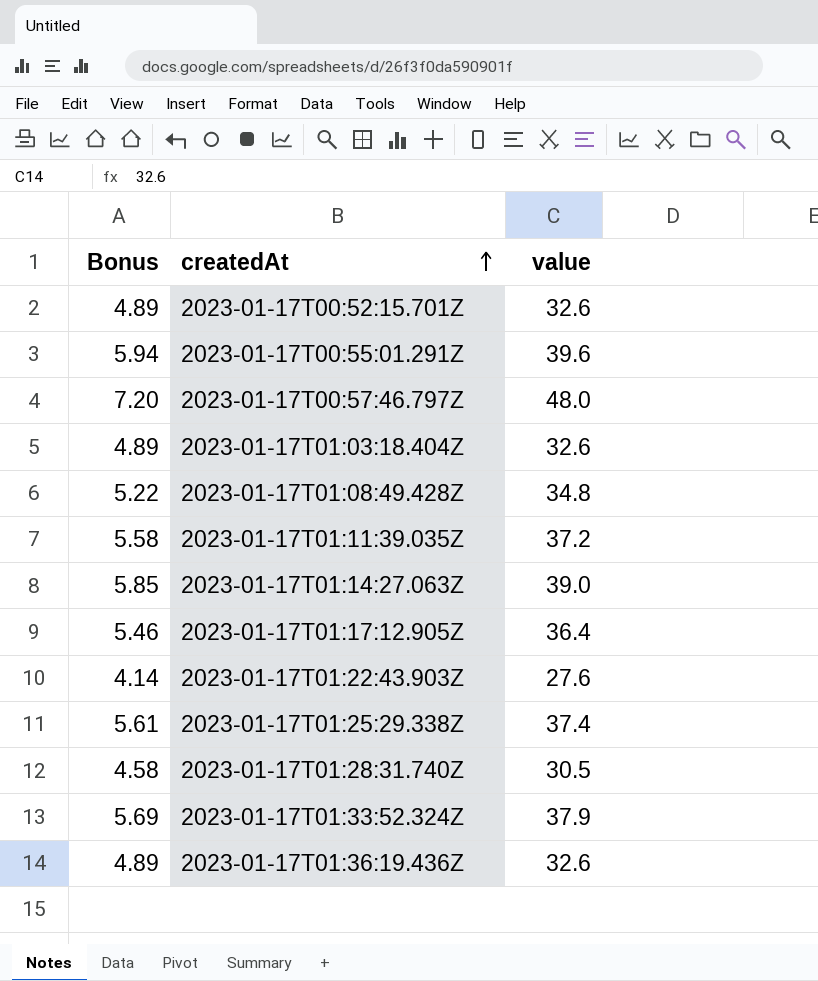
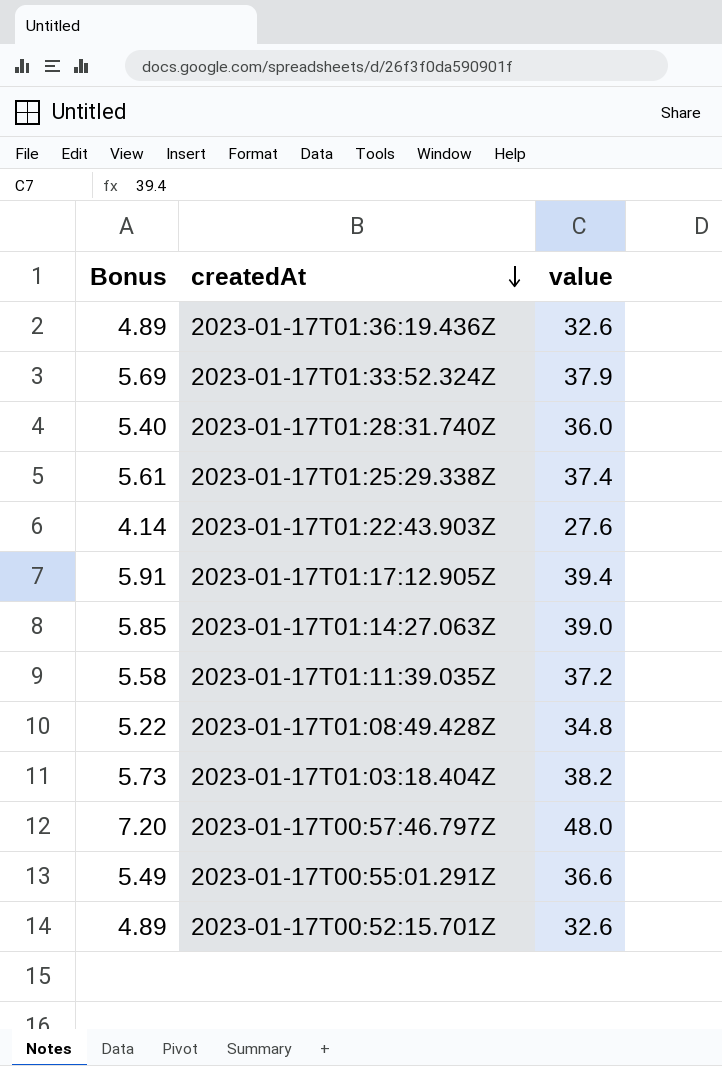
row order: createdAt ascending -> createdAt descending
2023-01-17T01:28:31.740Z | Bonus: 4.58 -> 5.40
2023-01-17T01:28:31.740Z | value: 30.5 -> 36.0
2023-01-17T01:17:12.905Z | Bonus: 5.46 -> 5.91
2023-01-17T01:17:12.905Z | value: 36.4 -> 39.4
2023-01-17T01:03:18.404Z | Bonus: 4.89 -> 5.73
2023-01-17T01:03:18.404Z | value: 32.6 -> 38.2
2023-01-17T00:55:01.291Z | Bonus: 5.94 -> 5.49
2023-01-17T00:55:01.291Z | value: 39.6 -> 36.6

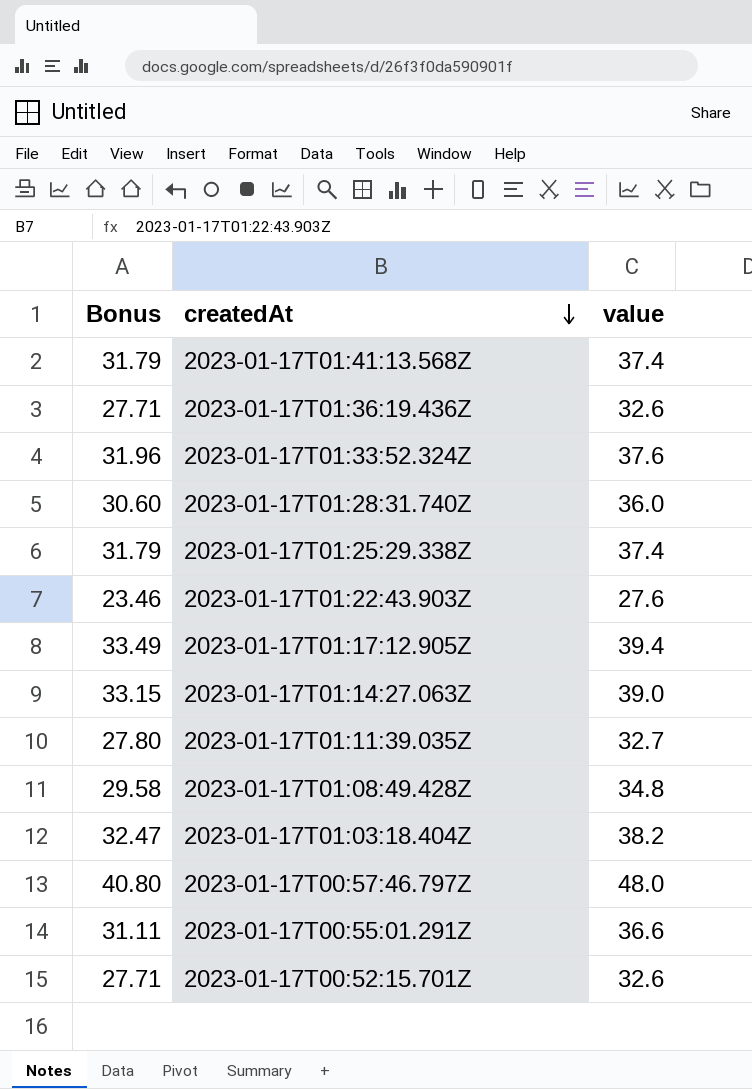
column Bonus | formula: [value] * 0.15 -> [value] * 0.85
row 2023-01-17T01:41:13.568Z: none -> 31.79 | 37.4
2023-01-17T01:33:52.324Z | value: 37.9 -> 37.6
2023-01-17T01:11:39.035Z | value: 37.2 -> 32.7

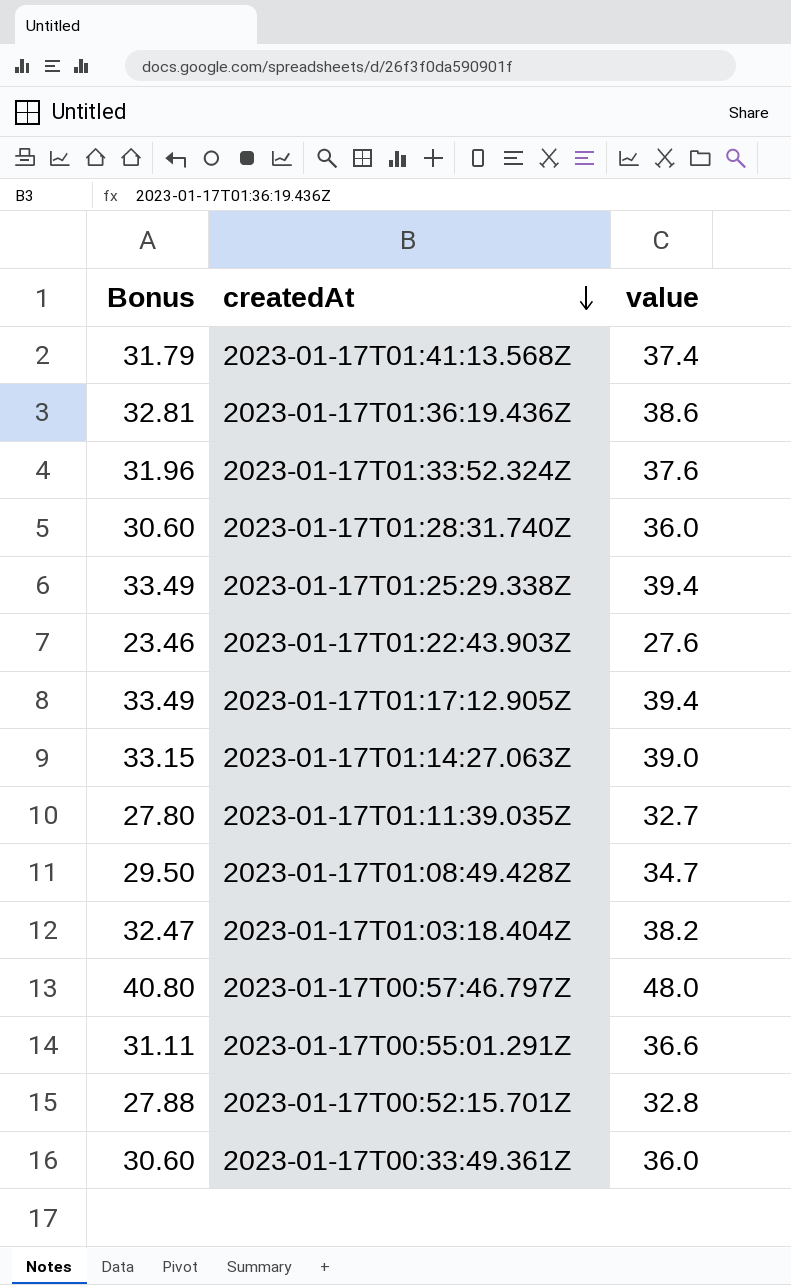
2023-01-17T01:36:19.436Z | Bonus: 27.71 -> 32.81
2023-01-17T01:36:19.436Z | value: 32.6 -> 38.6
2023-01-17T01:25:29.338Z | Bonus: 31.79 -> 33.49
2023-01-17T01:25:29.338Z | value: 37.4 -> 39.4
2023-01-17T01:08:49.428Z | Bonus: 29.58 -> 29.50
2023-01-17T01:08:49.428Z | value: 34.8 -> 34.7
2023-01-17T00:52:15.701Z | Bonus: 27.71 -> 27.88
2023-01-17T00:52:15.701Z | value: 32.6 -> 32.8
row 2023-01-17T00:33:49.361Z: none -> 30.60 | 36.0

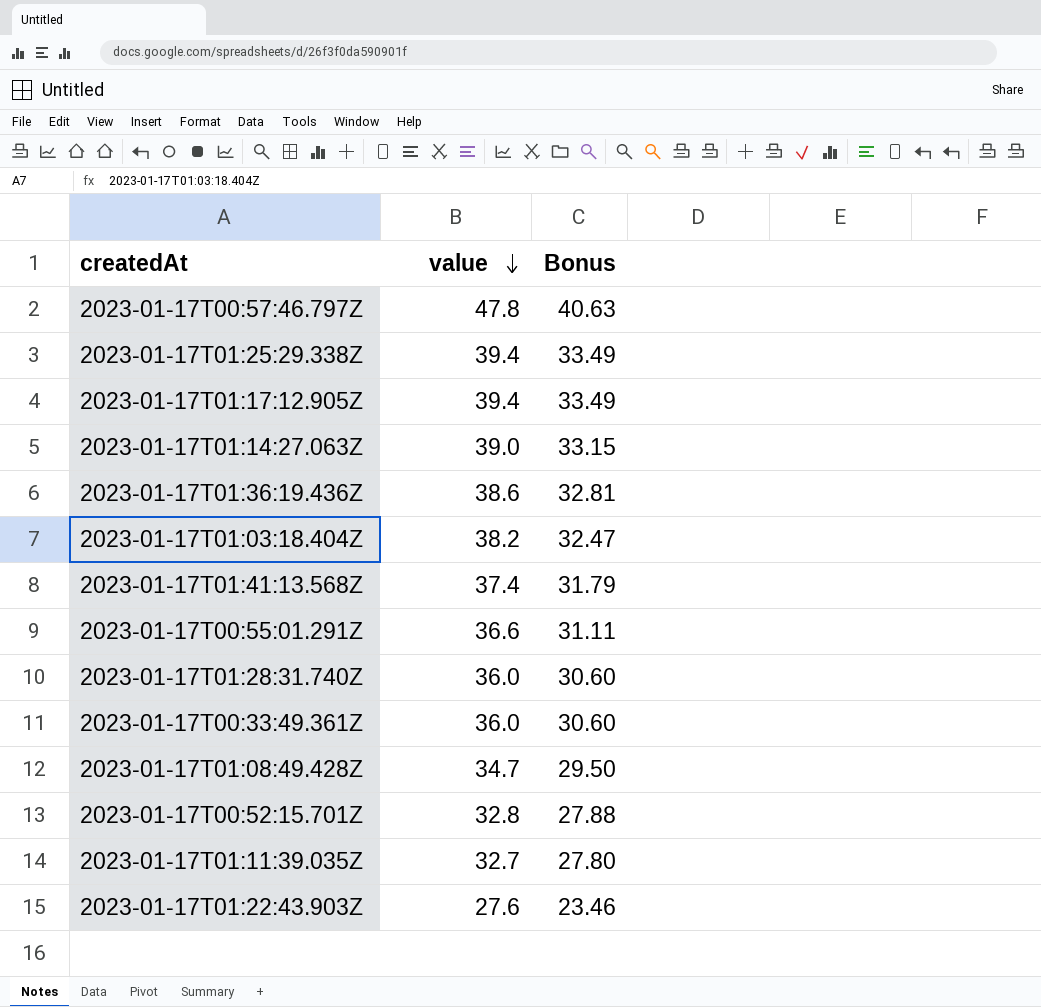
row order: createdAt descending -> value descending
column Bonus | position: 1 -> 3
row 2023-01-17T01:33:52.324Z: 31.96 | 37.6 -> none
2023-01-17T00:57:46.797Z | value: 48.0 -> 47.8
2023-01-17T00:57:46.797Z | Bonus: 40.80 -> 40.63

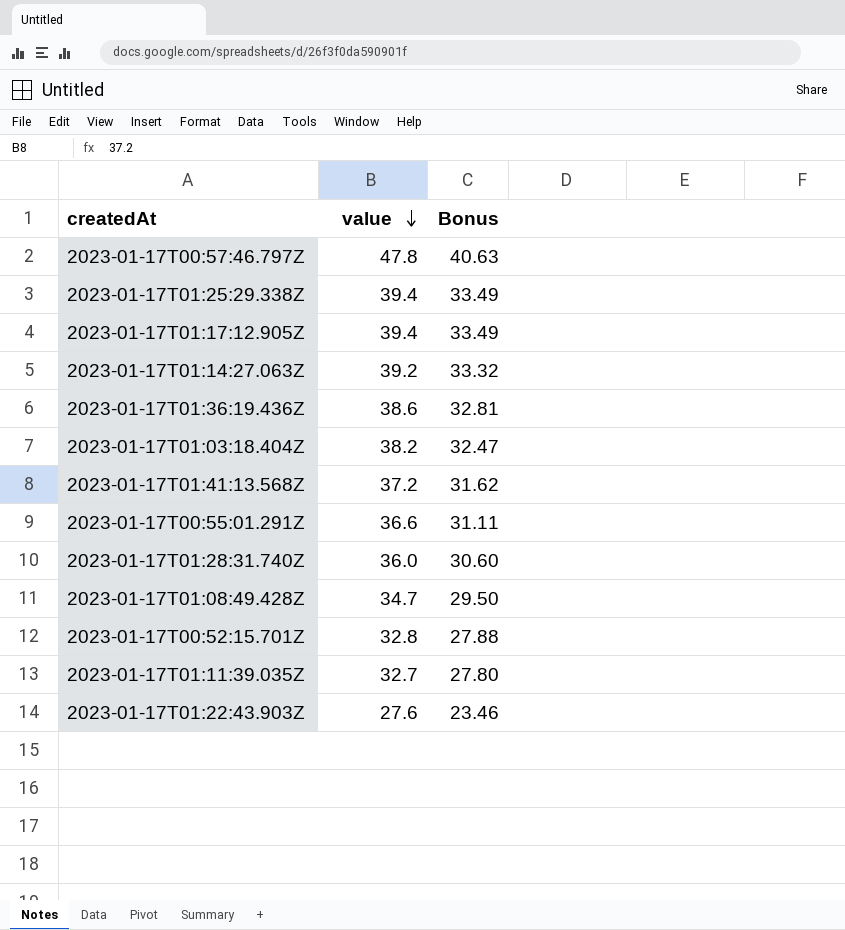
row 2023-01-17T00:33:49.361Z: 36.0 | 30.60 -> none
2023-01-17T01:14:27.063Z | value: 39.0 -> 39.2
2023-01-17T01:14:27.063Z | Bonus: 33.15 -> 33.32
2023-01-17T01:41:13.568Z | value: 37.4 -> 37.2
2023-01-17T01:41:13.568Z | Bonus: 31.79 -> 31.62

